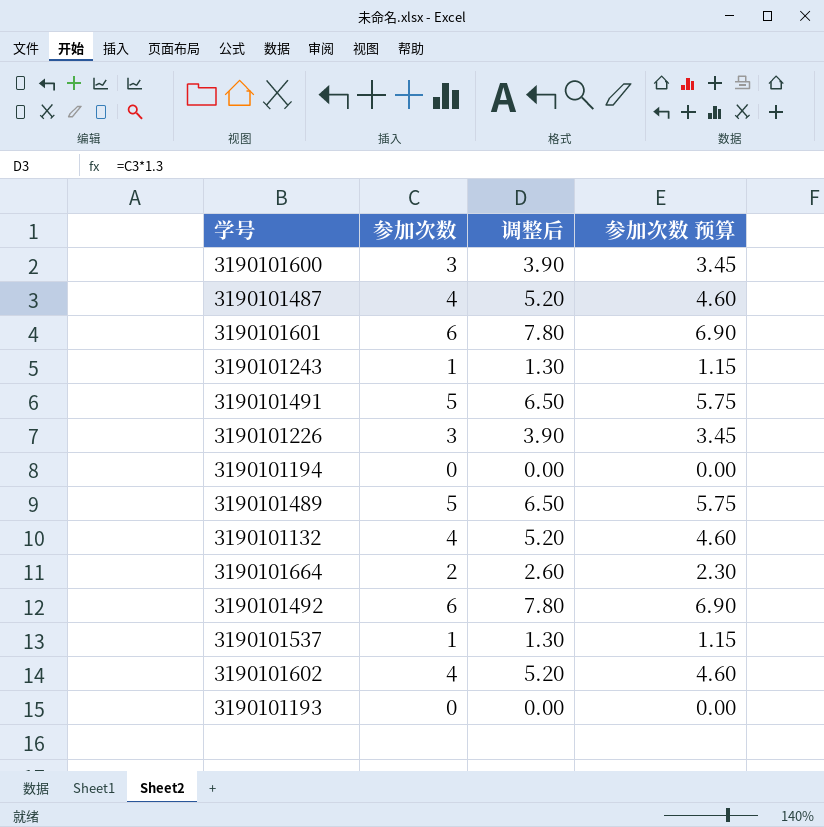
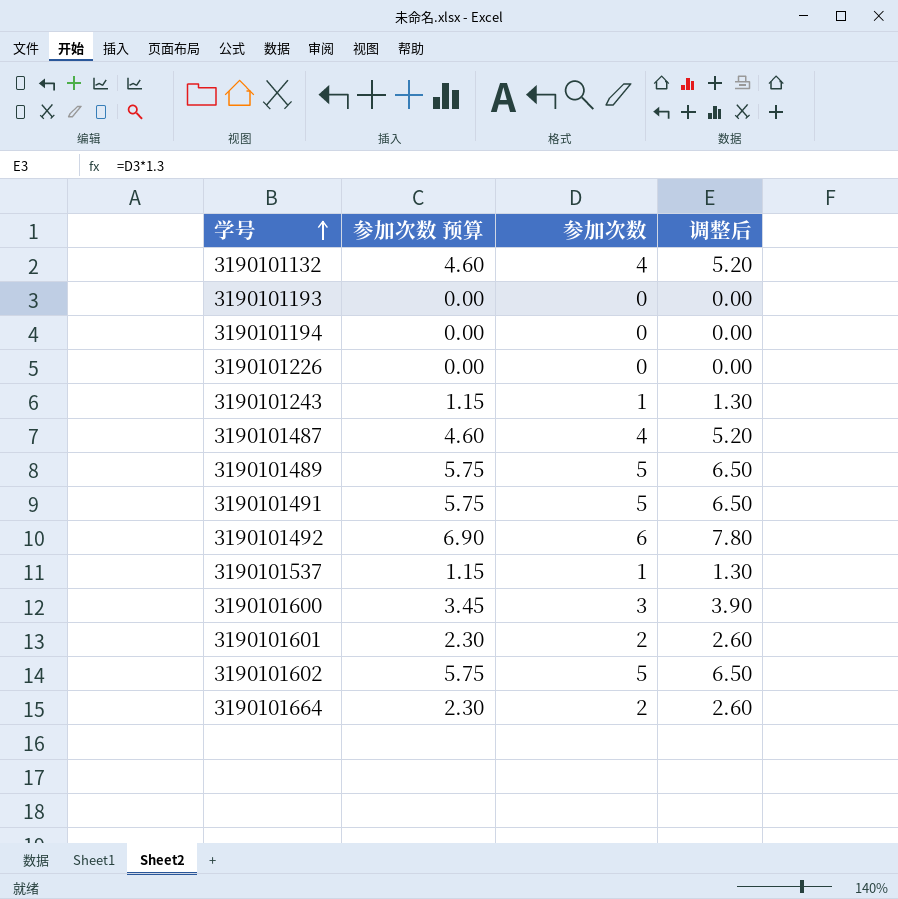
row order: none -> 学号 ascending
column 参加次数 预算 | position: 4 -> 2
3190101226 | 参加次数 预算: 3.45 -> 0.00
3190101226 | 参加次数: 3 -> 0
3190101226 | 调整后: 3.90 -> 0.00
3190101601 | 参加次数 预算: 6.90 -> 2.30
3190101601 | 参加次数: 6 -> 2
3190101601 | 调整后: 7.80 -> 2.60
3190101602 | 参加次数 预算: 4.60 -> 5.75
3190101602 | 参加次数: 4 -> 5
3190101602 | 调整后: 5.20 -> 6.50

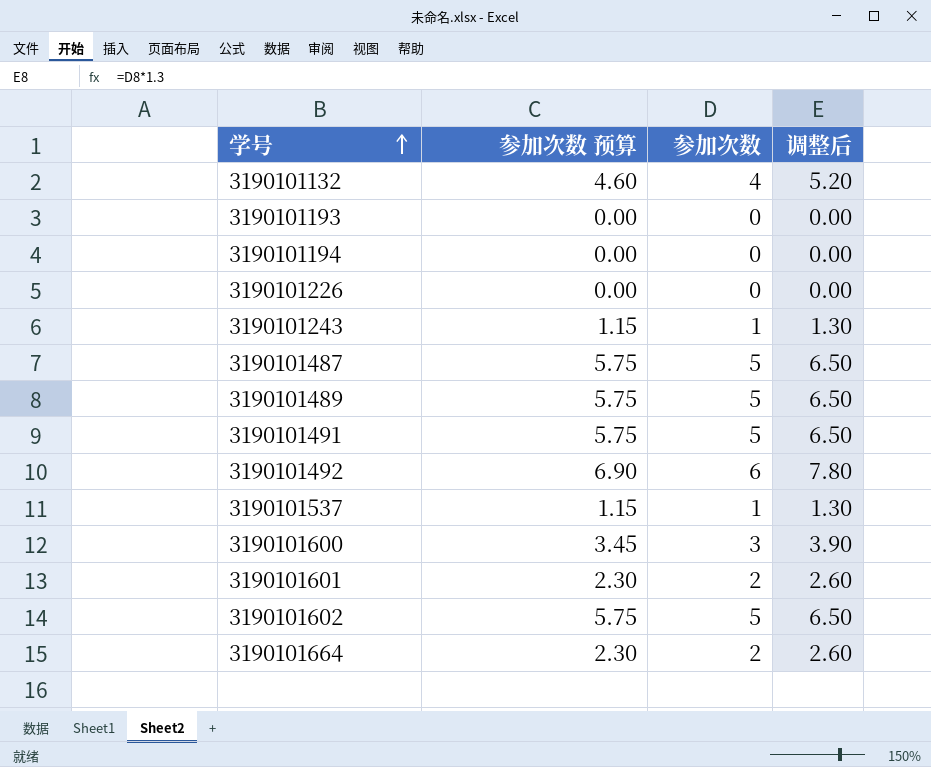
3190101487 | 参加次数 预算: 4.60 -> 5.75
3190101487 | 参加次数: 4 -> 5
3190101487 | 调整后: 5.20 -> 6.50

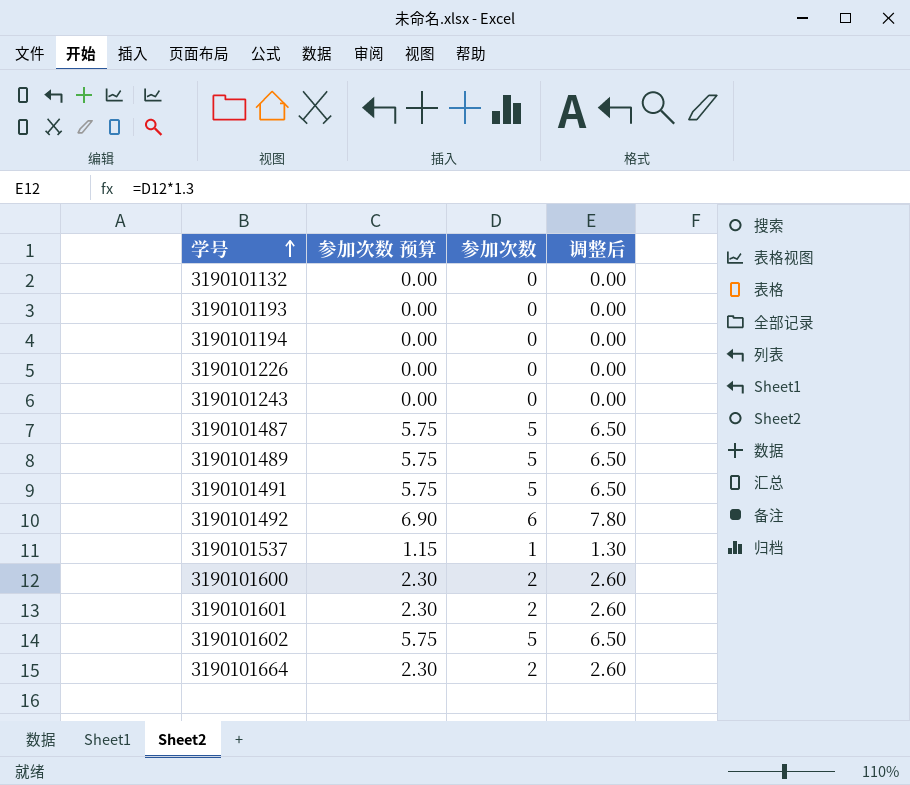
3190101132 | 参加次数 预算: 4.60 -> 0.00
3190101132 | 参加次数: 4 -> 0
3190101132 | 调整后: 5.20 -> 0.00
3190101243 | 参加次数 预算: 1.15 -> 0.00
3190101243 | 参加次数: 1 -> 0
3190101243 | 调整后: 1.30 -> 0.00
3190101600 | 参加次数 预算: 3.45 -> 2.30
3190101600 | 参加次数: 3 -> 2
3190101600 | 调整后: 3.90 -> 2.60

